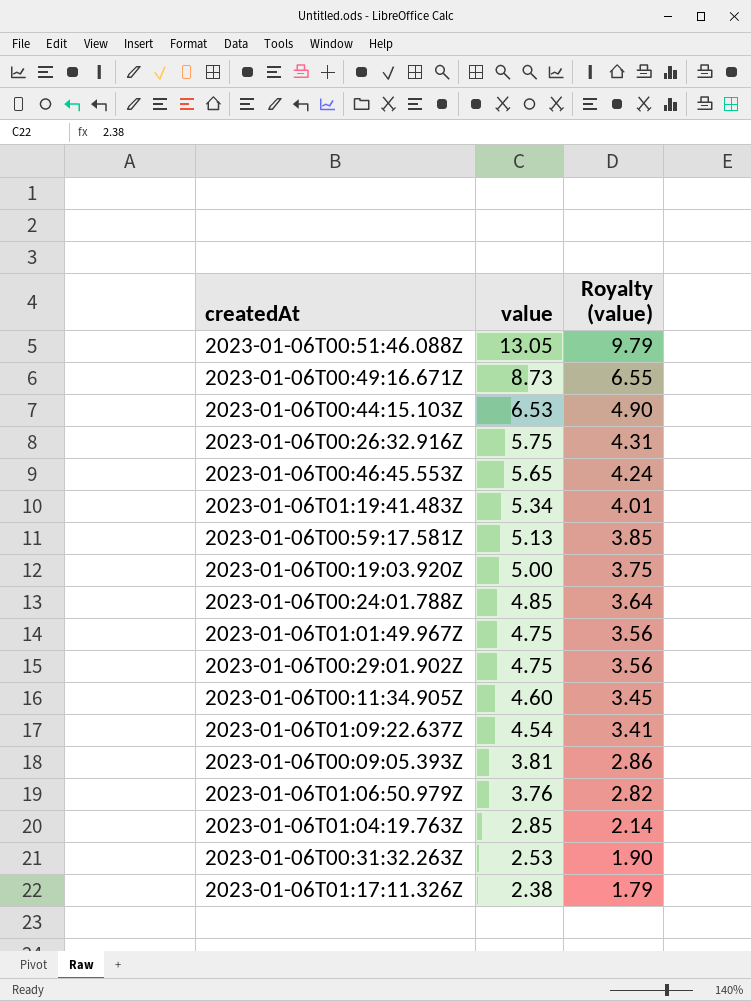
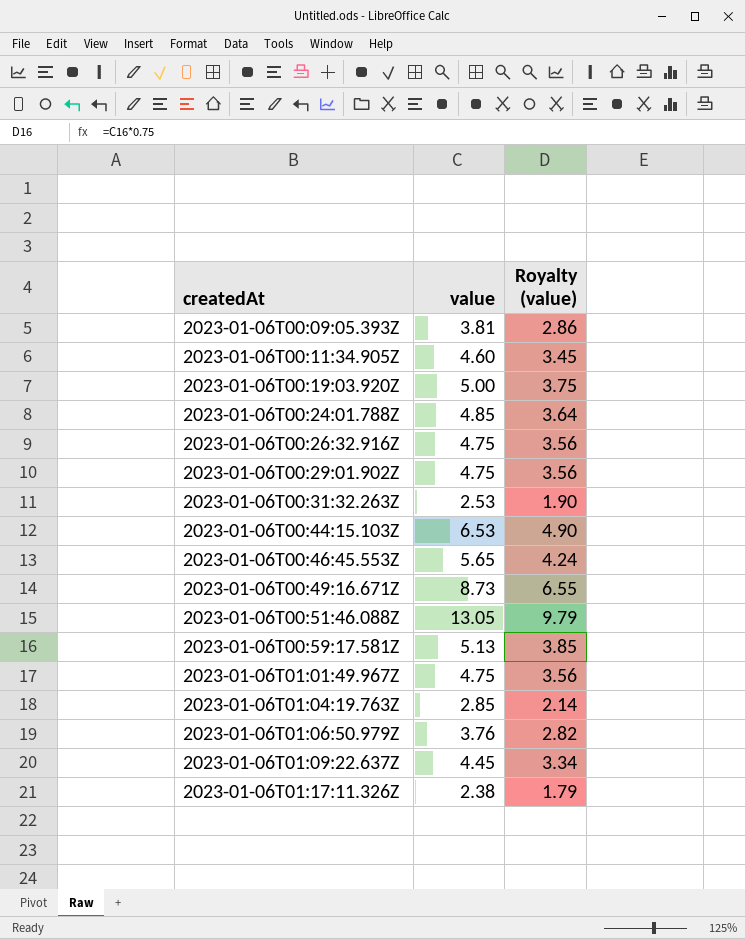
row order: value descending -> createdAt ascending
row 2023-01-06T01:19:41.483Z: 5.34 | 4.01 -> none
2023-01-06T00:26:32.916Z | value: 5.75 -> 4.75
2023-01-06T00:26:32.916Z | Royalty (value): 4.31 -> 3.56
2023-01-06T01:09:22.637Z | value: 4.54 -> 4.45
2023-01-06T01:09:22.637Z | Royalty (value): 3.41 -> 3.34

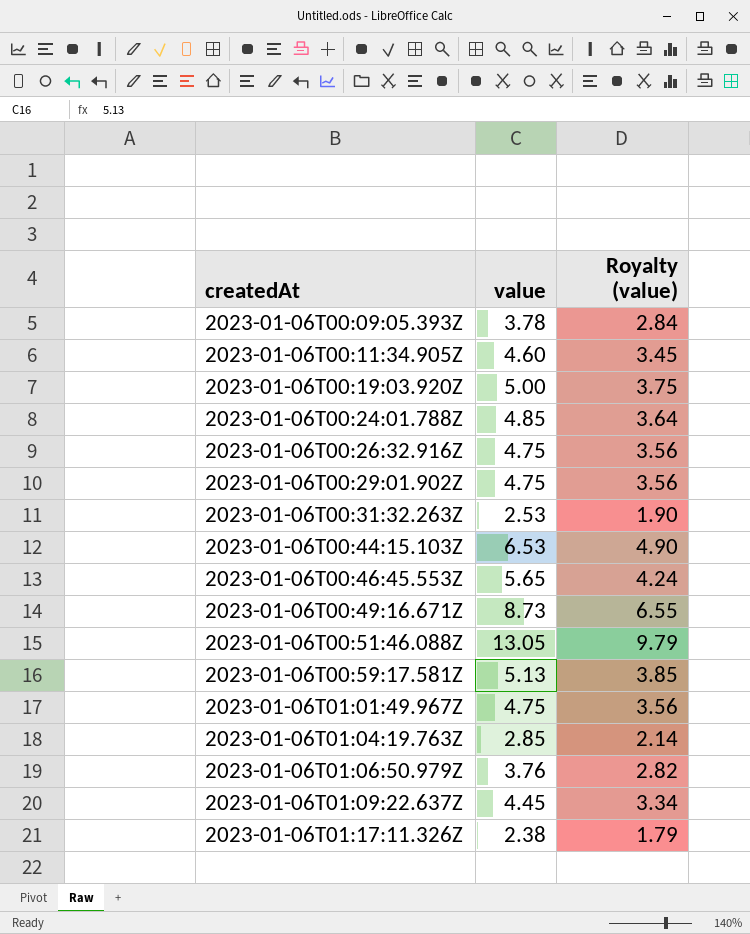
2023-01-06T00:09:05.393Z | value: 3.81 -> 3.78
2023-01-06T00:09:05.393Z | Royalty (value): 2.86 -> 2.84

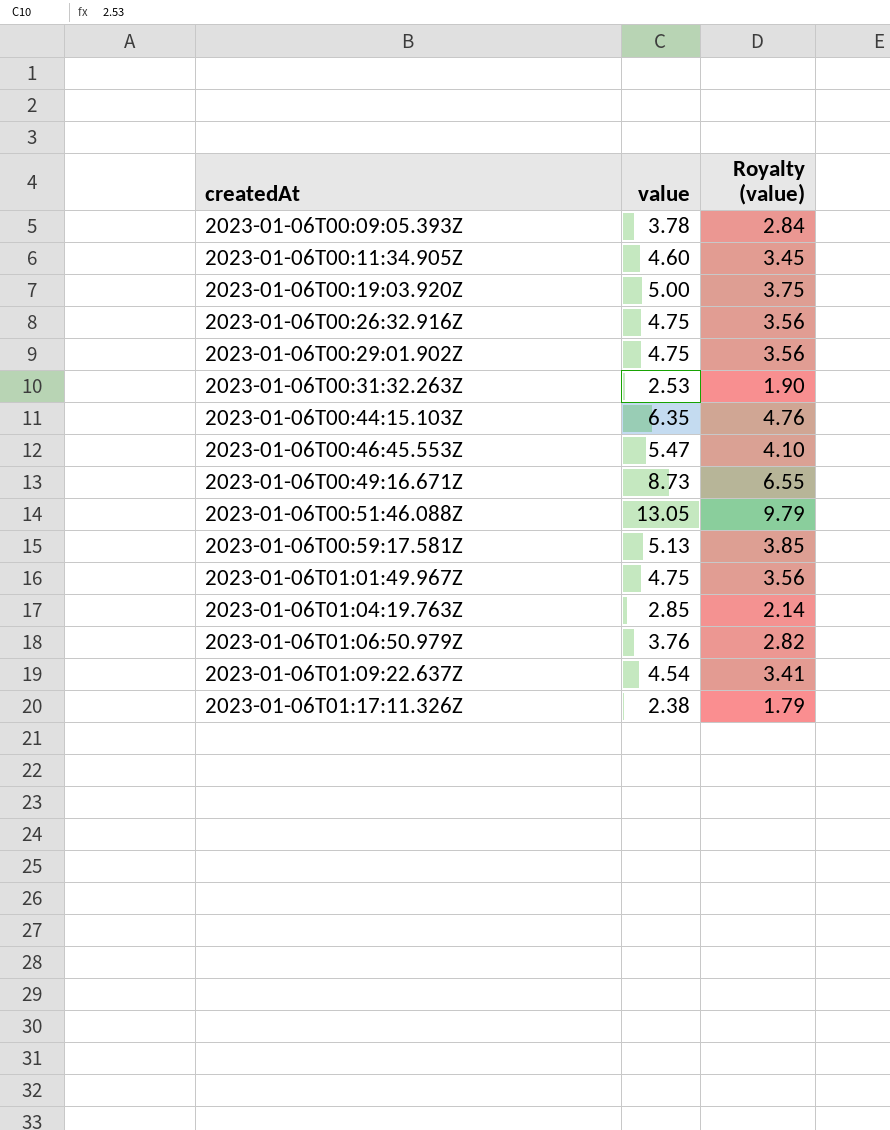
row 2023-01-06T00:24:01.788Z: 4.85 | 3.64 -> none
2023-01-06T00:44:15.103Z | value: 6.53 -> 6.35
2023-01-06T00:44:15.103Z | Royalty (value): 4.90 -> 4.76
2023-01-06T00:46:45.553Z | value: 5.65 -> 5.47
2023-01-06T00:46:45.553Z | Royalty (value): 4.24 -> 4.10
2023-01-06T01:09:22.637Z | value: 4.45 -> 4.54
2023-01-06T01:09:22.637Z | Royalty (value): 3.34 -> 3.41

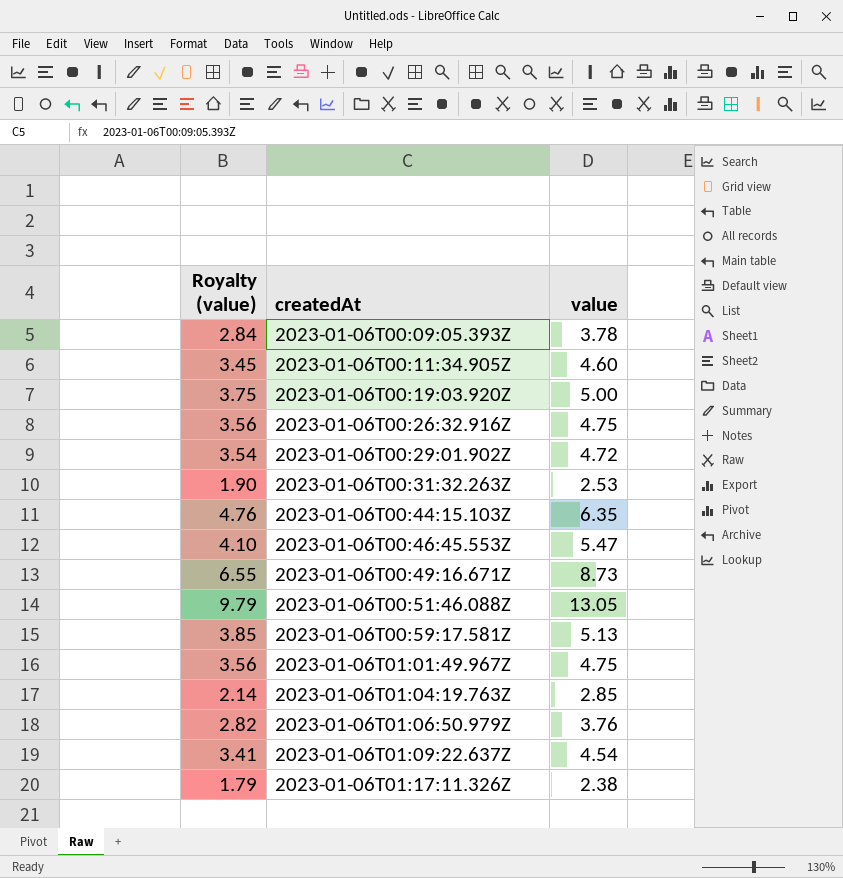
column Royalty (value) | position: 3 -> 1
2023-01-06T00:29:01.902Z | Royalty (value): 3.56 -> 3.54
2023-01-06T00:29:01.902Z | value: 4.75 -> 4.72

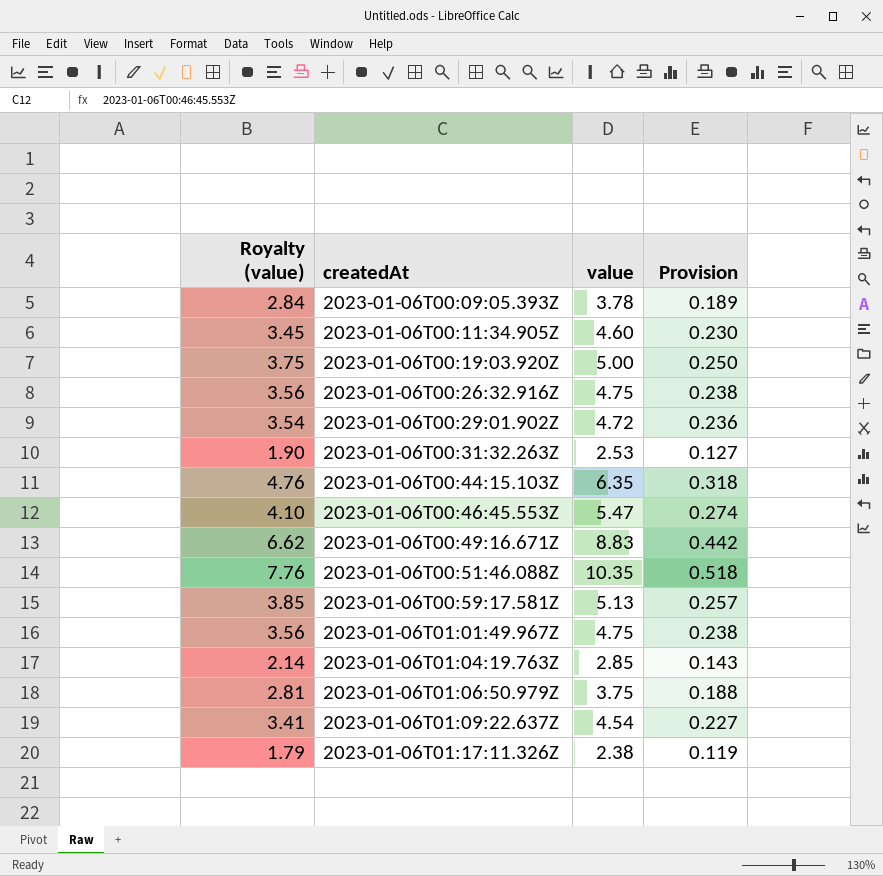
column Provision | formula: none -> [value] * 0.05
2023-01-06T00:49:16.671Z | Royalty (value): 6.55 -> 6.62
2023-01-06T00:49:16.671Z | value: 8.73 -> 8.83
2023-01-06T00:51:46.088Z | Royalty (value): 9.79 -> 7.76
2023-01-06T00:51:46.088Z | value: 13.05 -> 10.35
2023-01-06T01:06:50.979Z | Royalty (value): 2.82 -> 2.81
2023-01-06T01:06:50.979Z | value: 3.76 -> 3.75

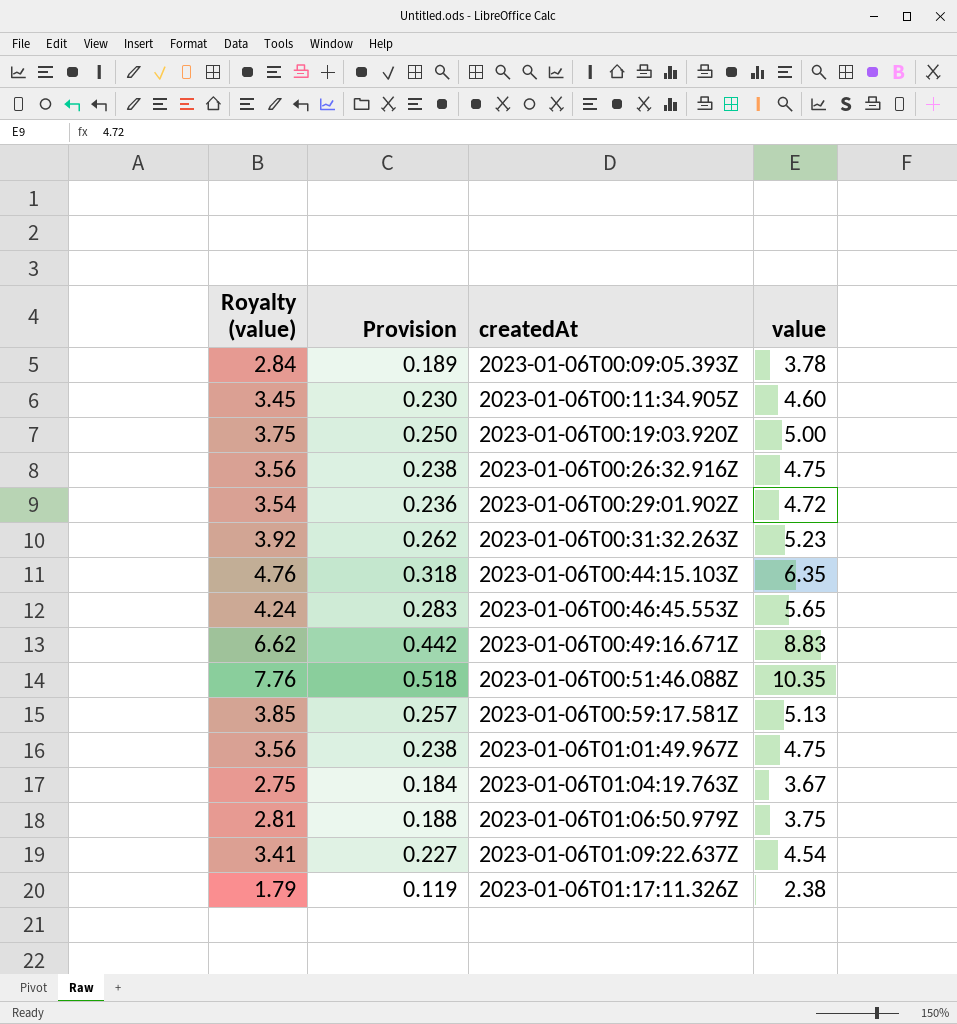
column Provision | position: 4 -> 2
2023-01-06T00:31:32.263Z | Royalty (value): 1.90 -> 3.92
2023-01-06T00:31:32.263Z | Provision: 0.127 -> 0.262
2023-01-06T00:31:32.263Z | value: 2.53 -> 5.23
2023-01-06T00:46:45.553Z | Royalty (value): 4.10 -> 4.24
2023-01-06T00:46:45.553Z | Provision: 0.274 -> 0.283
2023-01-06T00:46:45.553Z | value: 5.47 -> 5.65
2023-01-06T01:04:19.763Z | Royalty (value): 2.14 -> 2.75
2023-01-06T01:04:19.763Z | Provision: 0.143 -> 0.184
2023-01-06T01:04:19.763Z | value: 2.85 -> 3.67

